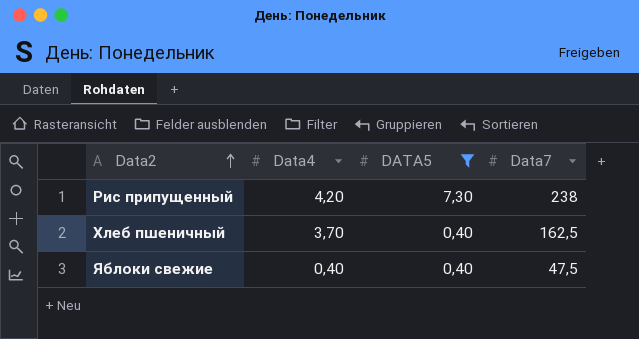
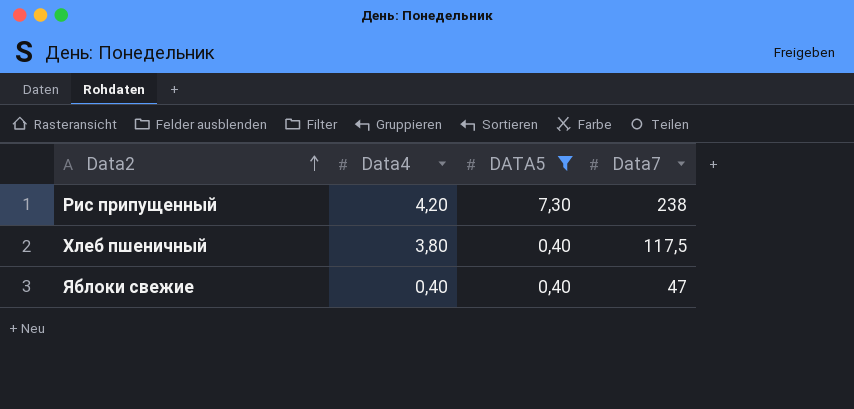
Хлеб пшеничный | Data4: 3,70 -> 3,80
Хлеб пшеничный | Data7: 162,5 -> 117,5
Яблоки свежие | Data7: 47,5 -> 47

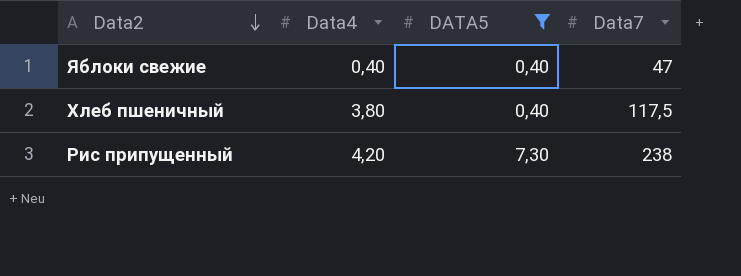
row order: Data2 ascending -> Data2 descending

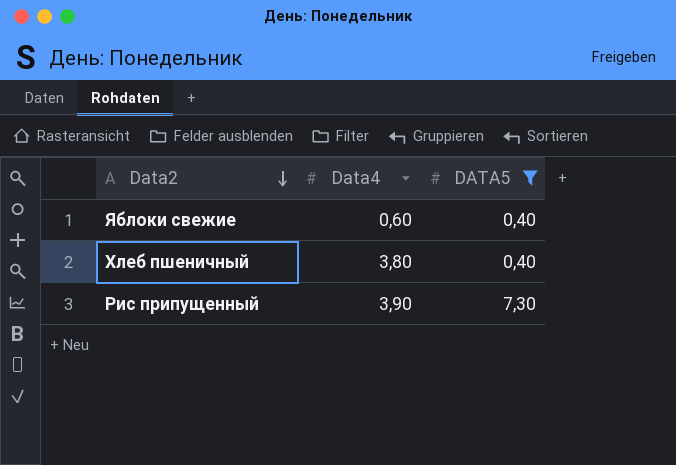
column Data7 | position: 4 -> none
Яблоки свежие | Data4: 0,40 -> 0,60
Рис припущенный | Data4: 4,20 -> 3,90

